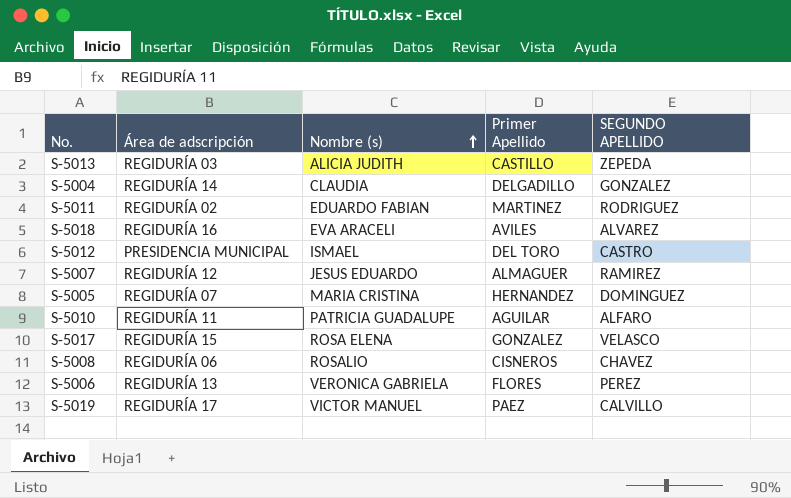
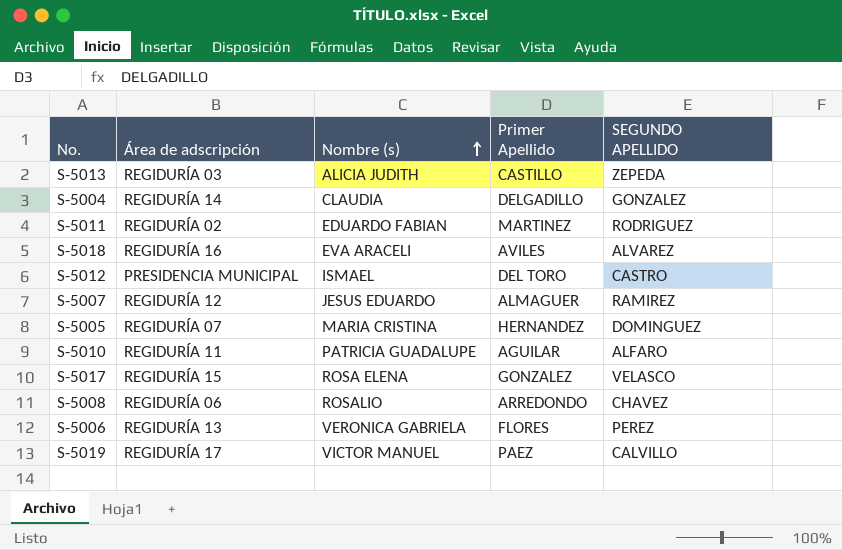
S-5008 | Primer Apellido: CISNEROS -> ARREDONDO

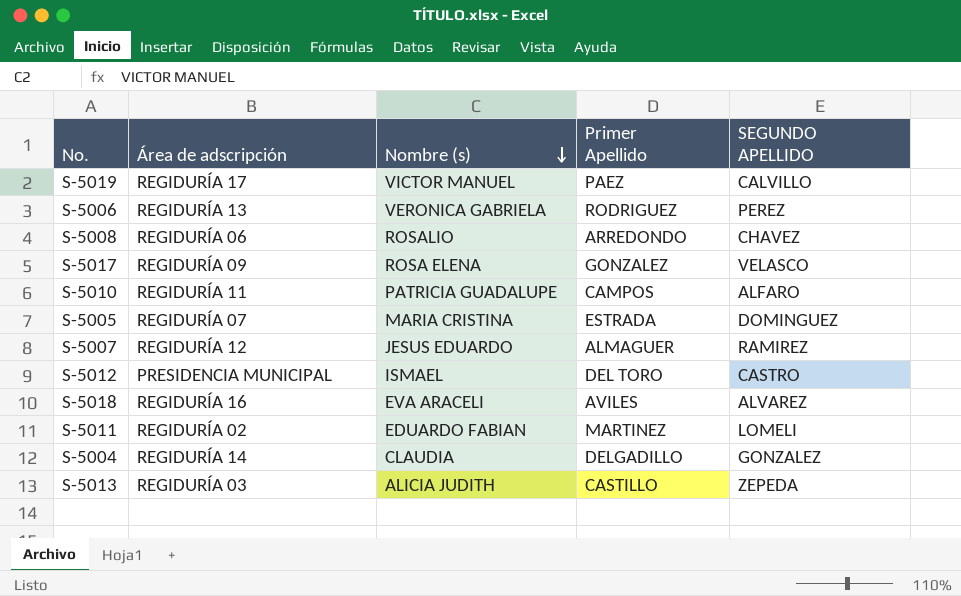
row order: Nombre (s) ascending -> Nombre (s) descending
S-5006 | Primer Apellido: FLORES -> RODRIGUEZ
S-5017 | Área de adscripción: REGIDURÍA 15 -> REGIDURÍA 09
S-5010 | Primer Apellido: AGUILAR -> CAMPOS
S-5005 | Primer Apellido: HERNANDEZ -> ESTRADA
S-5011 | SEGUNDO APELLIDO: RODRIGUEZ -> LOMELI

